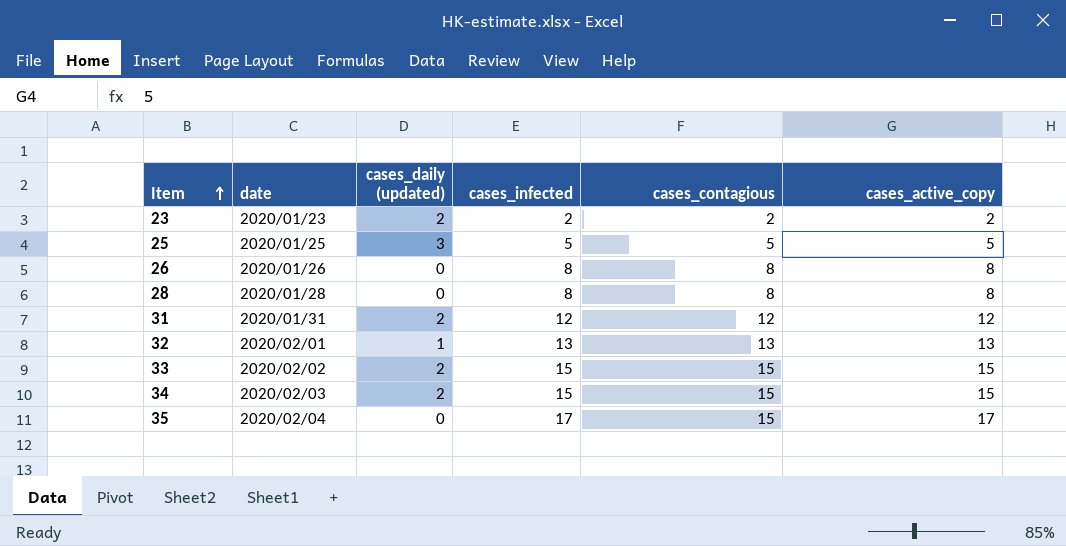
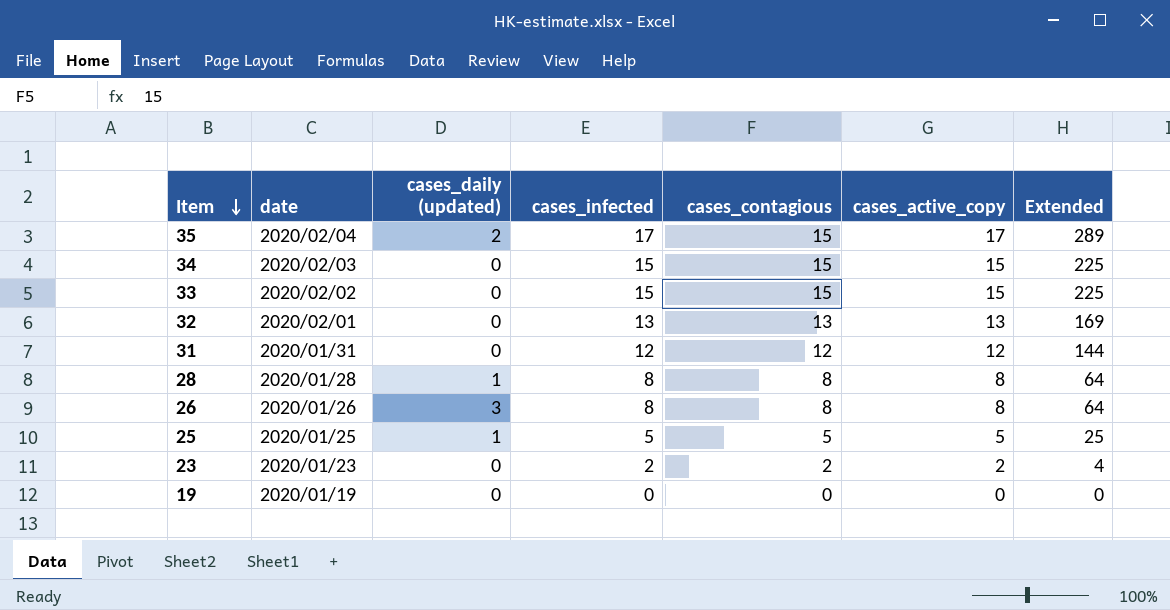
row order: Item ascending -> Item descending
column Extended | formula: none -> [cases_infected] * [cases_active_copy]
35 | cases_daily (updated): 0 -> 2
34 | cases_daily (updated): 2 -> 0
33 | cases_daily (updated): 2 -> 0
32 | cases_daily (updated): 1 -> 0
31 | cases_daily (updated): 2 -> 0
28 | cases_daily (updated): 0 -> 1
26 | cases_daily (updated): 0 -> 3
25 | cases_daily (updated): 3 -> 1
23 | cases_daily (updated): 2 -> 0
row 19: none -> 2020/01/19 | 0 | 0 | 0 | 0 | 0

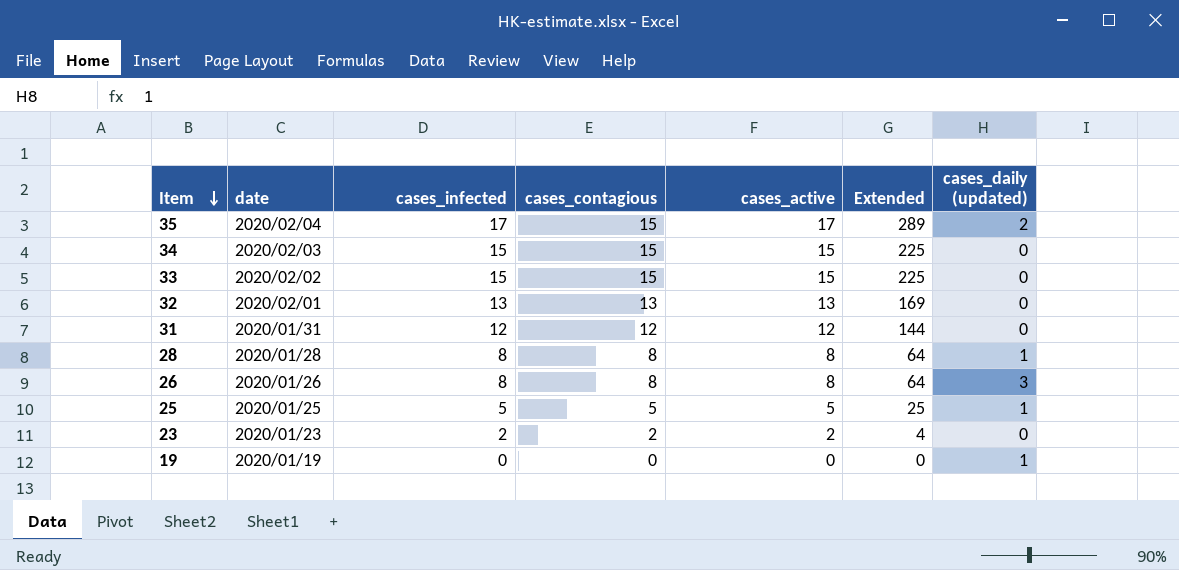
column name: cases_active_copy -> cases_active
column cases_daily (updated) | position: 3 -> 7
19 | cases_daily (updated): 0 -> 1

